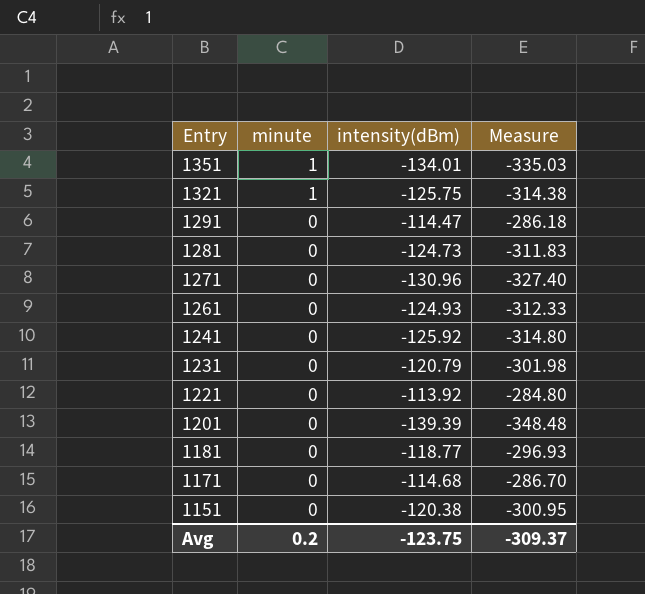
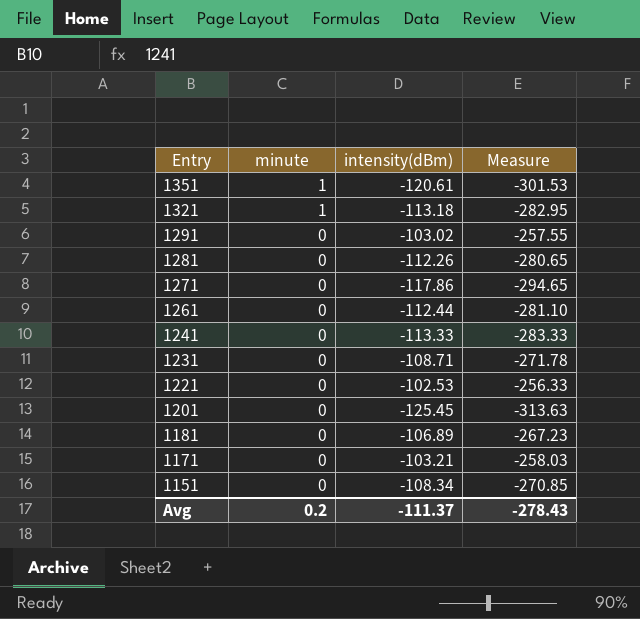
1351 | intensity(dBm): -134.01 -> -120.61
1351 | Measure: -335.03 -> -301.53
1321 | intensity(dBm): -125.75 -> -113.18
1321 | Measure: -314.38 -> -282.95
1291 | intensity(dBm): -114.47 -> -103.02
1291 | Measure: -286.18 -> -257.55
1281 | intensity(dBm): -124.73 -> -112.26
1281 | Measure: -311.83 -> -280.65
1271 | intensity(dBm): -130.96 -> -117.86
1271 | Measure: -327.40 -> -294.65
1261 | intensity(dBm): -124.93 -> -112.44
1261 | Measure: -312.33 -> -281.10
1241 | intensity(dBm): -125.92 -> -113.33
1241 | Measure: -314.80 -> -283.33
1231 | intensity(dBm): -120.79 -> -108.71
1231 | Measure: -301.98 -> -271.78
1221 | intensity(dBm): -113.92 -> -102.53
1221 | Measure: -284.80 -> -256.33
1201 | intensity(dBm): -139.39 -> -125.45
1201 | Measure: -348.48 -> -313.63
1181 | intensity(dBm): -118.77 -> -106.89
1181 | Measure: -296.93 -> -267.23
1171 | intensity(dBm): -114.68 -> -103.21
1171 | Measure: -286.70 -> -258.03
1151 | intensity(dBm): -120.38 -> -108.34
1151 | Measure: -300.95 -> -270.85
Avg | intensity(dBm): -123.75 -> -111.37
Avg | Measure: -309.37 -> -278.43

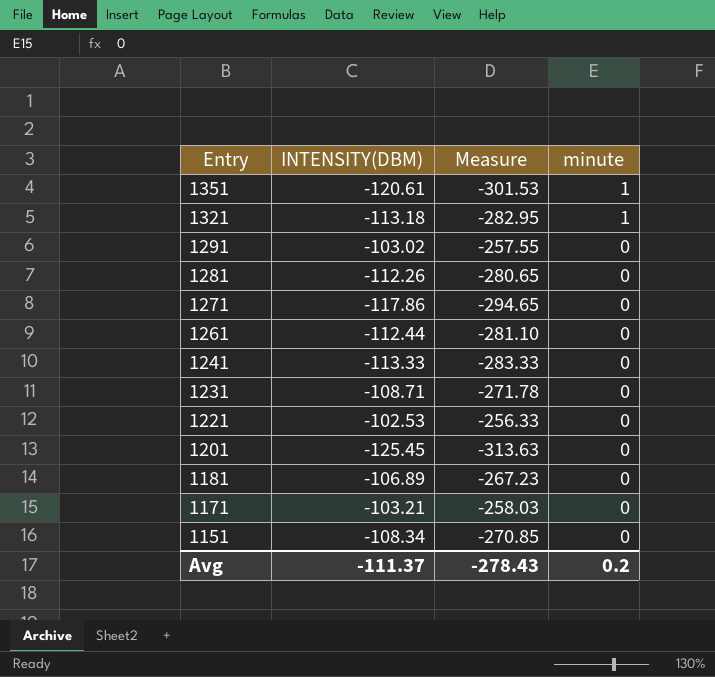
column name: intensity(dBm) -> INTENSITY(DBM)
column minute | position: 2 -> 4

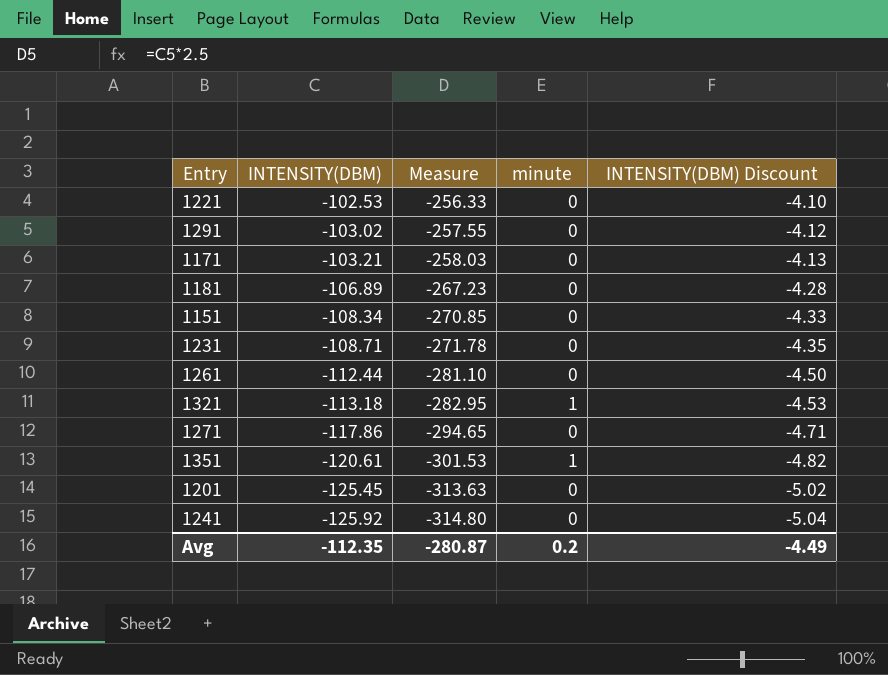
row order: Entry descending -> INTENSITY(DBM) descending
column INTENSITY(DBM) Discount | formula: none -> [INTENSITY(DBM)] * 0.04
row 1281: -112.26 | -280.65 | 0 -> none
1241 | INTENSITY(DBM): -113.33 -> -125.92
1241 | Measure: -283.33 -> -314.80
Avg | INTENSITY(DBM): -111.37 -> -112.35
Avg | Measure: -278.43 -> -280.87

